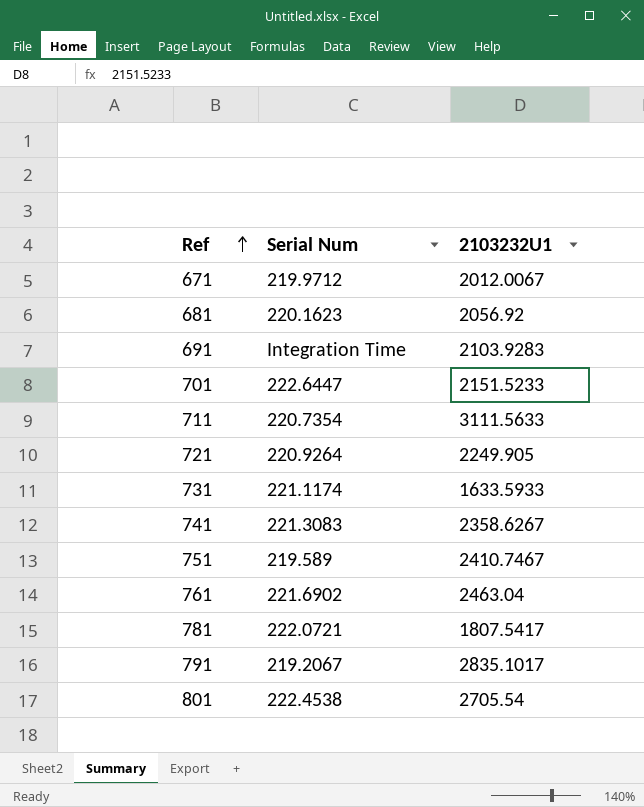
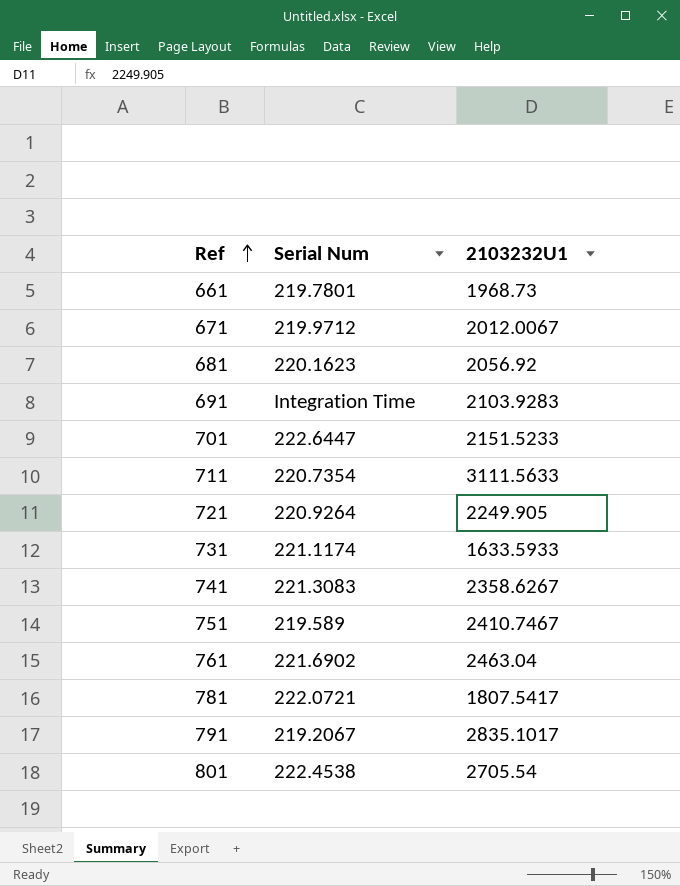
row 661: none -> 219.7801 | 1968.73

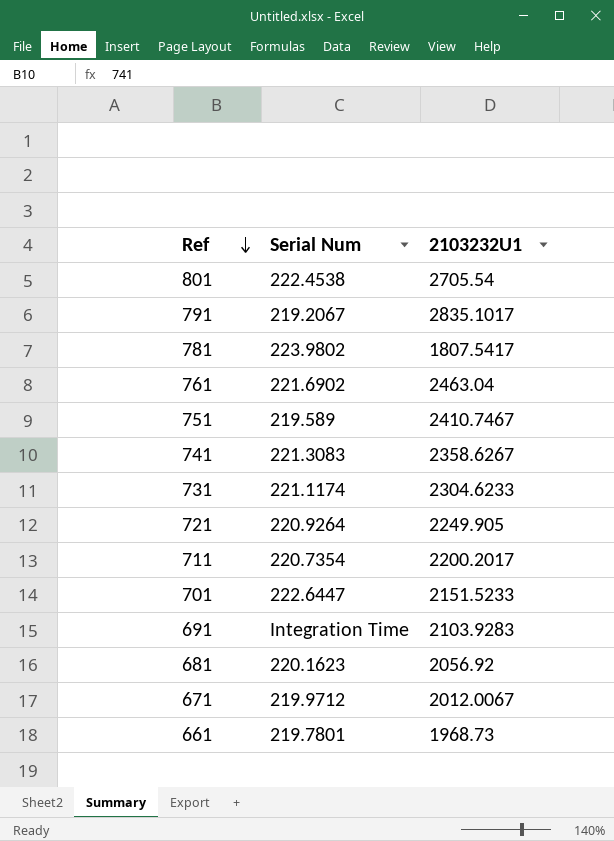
row order: Ref ascending -> Ref descending
781 | Serial Num: 222.0721 -> 223.9802
731 | 2103232U1: 1633.5933 -> 2304.6233
711 | 2103232U1: 3111.5633 -> 2200.2017

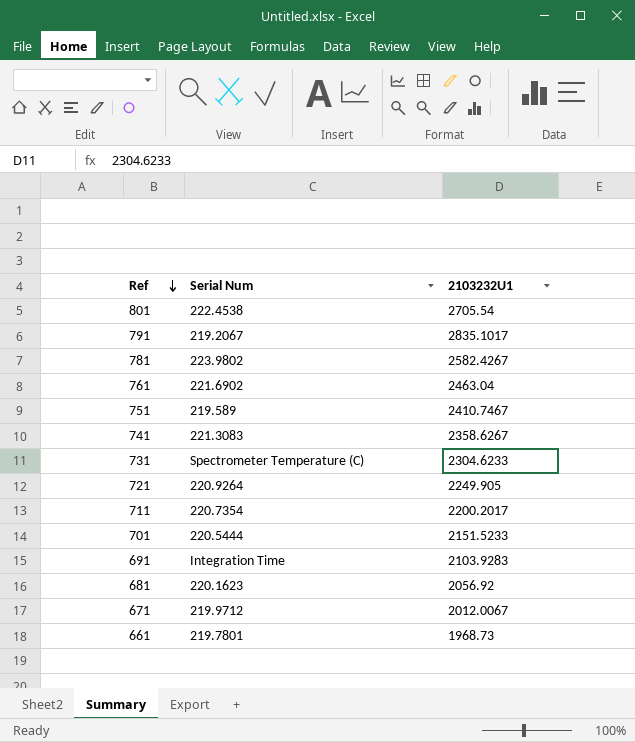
781 | 2103232U1: 1807.5417 -> 2582.4267
731 | Serial Num: 221.1174 -> Spectrometer Temperature (C)
701 | Serial Num: 222.6447 -> 220.5444

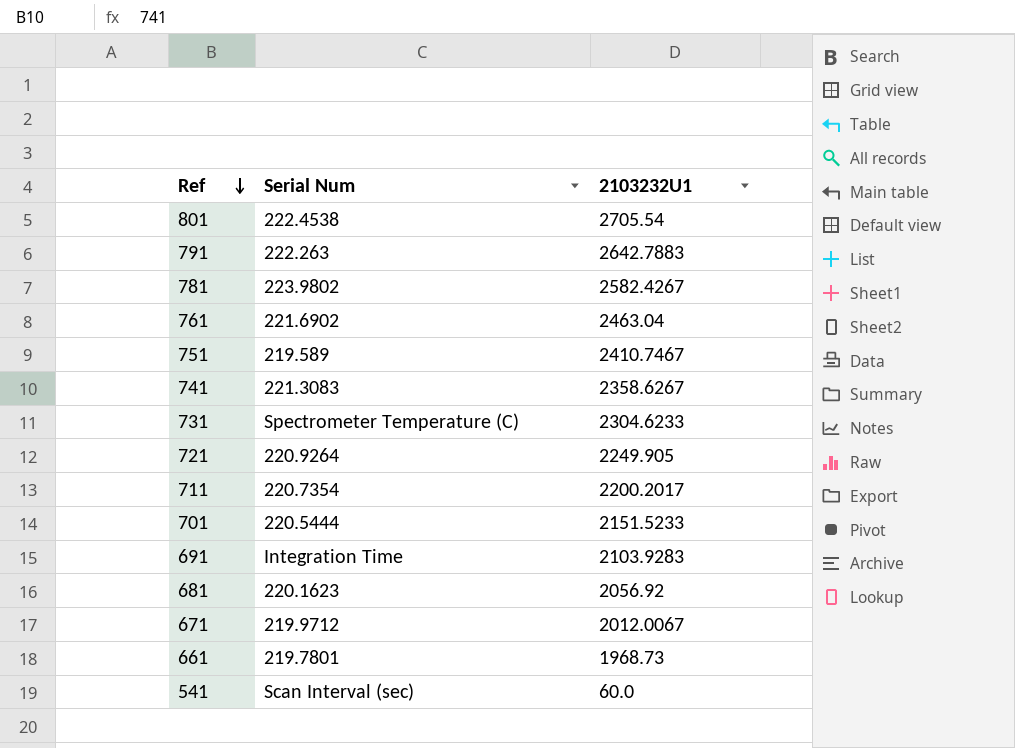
791 | Serial Num: 219.2067 -> 222.263
791 | 2103232U1: 2835.1017 -> 2642.7883
row 541: none -> Scan Interval (sec) | 60.0

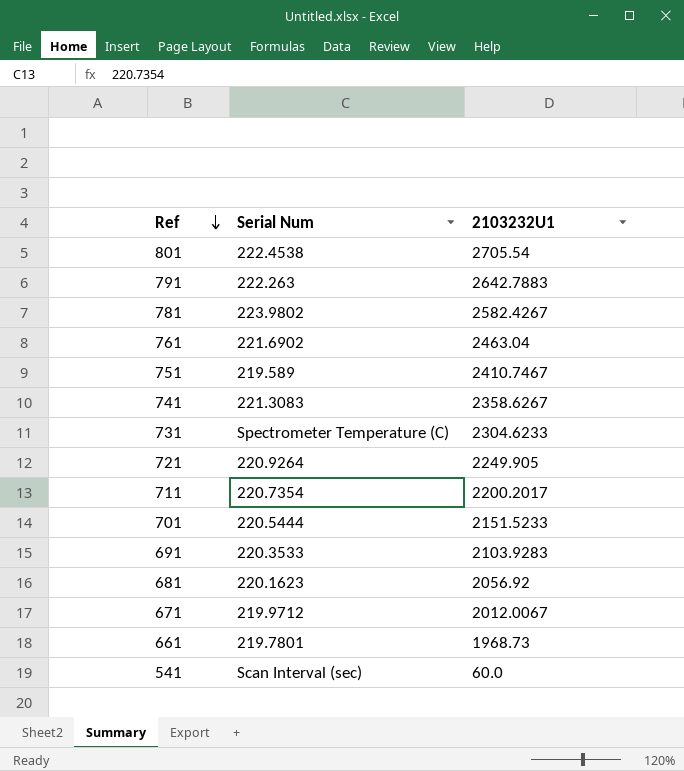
691 | Serial Num: Integration Time -> 220.3533

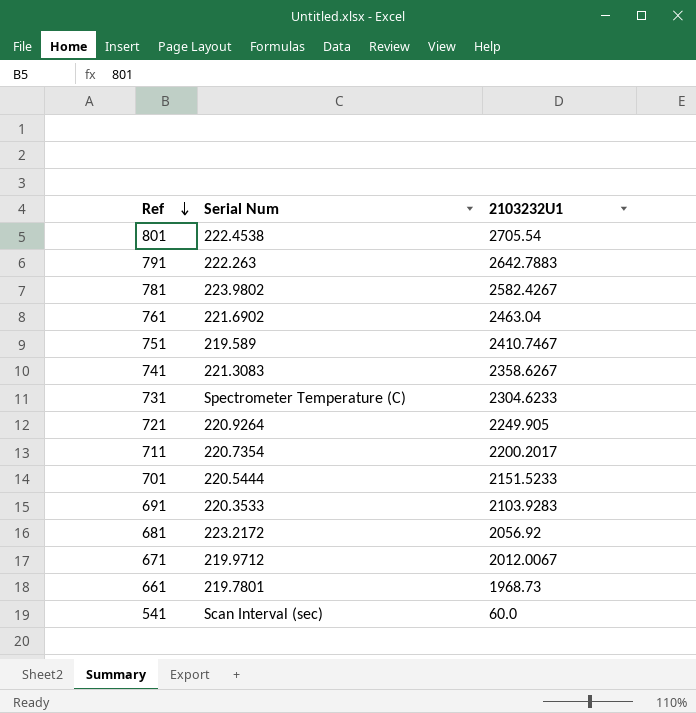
681 | Serial Num: 220.1623 -> 223.2172

